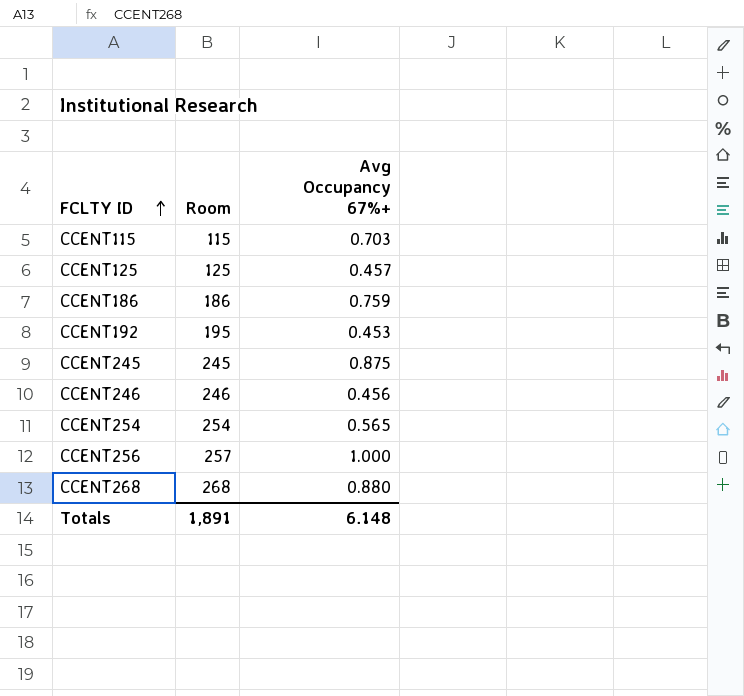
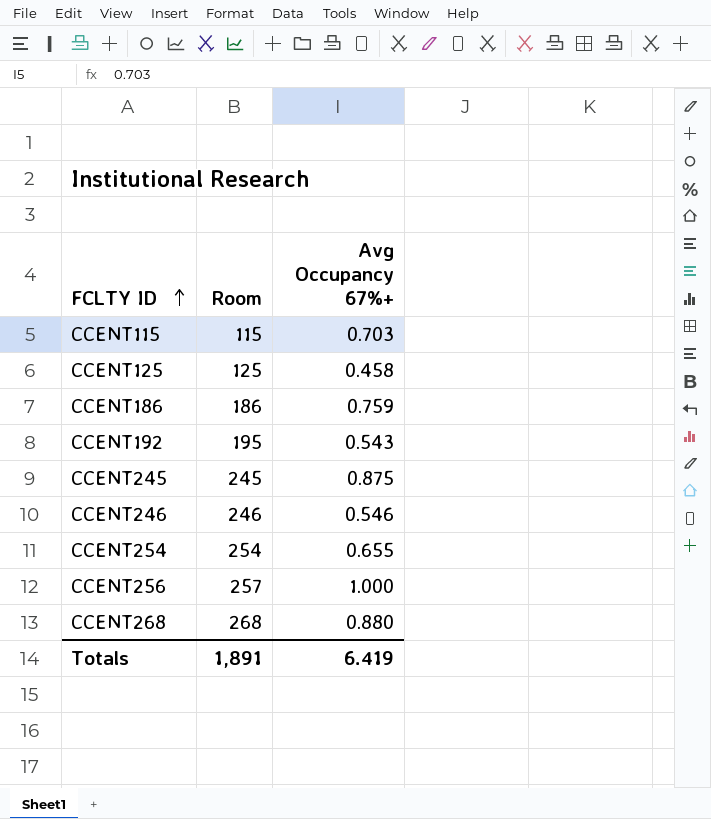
CCENT125 | Avg Occupancy 67%+: 0.457 -> 0.458
CCENT192 | Avg Occupancy 67%+: 0.453 -> 0.543
CCENT246 | Avg Occupancy 67%+: 0.456 -> 0.546
CCENT254 | Avg Occupancy 67%+: 0.565 -> 0.655
Totals | Avg Occupancy 67%+: 6.148 -> 6.419

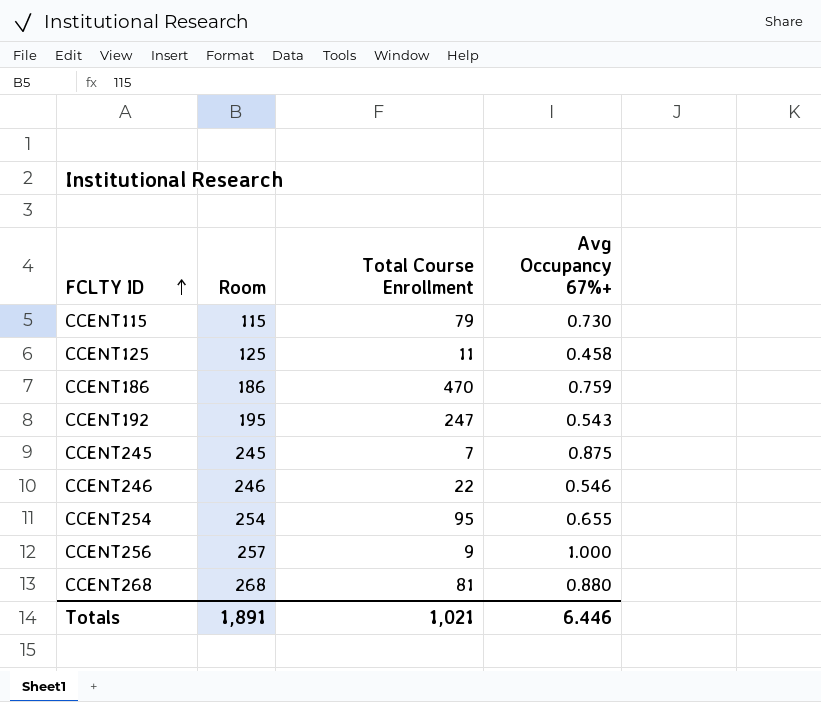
column Total Course Enrollment | position: none -> 3
CCENT115 | Avg Occupancy 67%+: 0.703 -> 0.730
Totals | Avg Occupancy 67%+: 6.419 -> 6.446

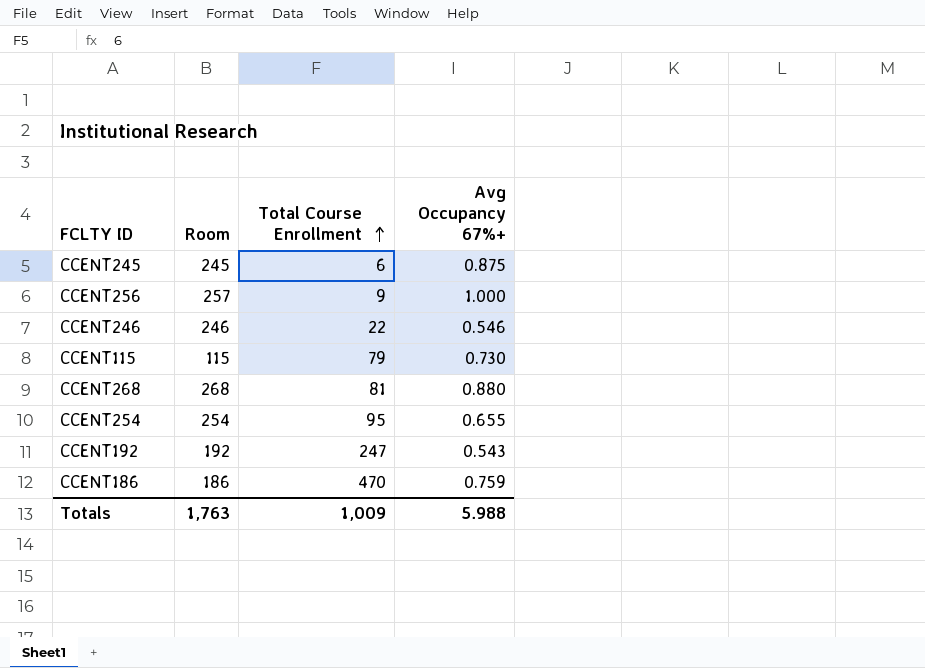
row order: FCLTY ID ascending -> Total Course Enrollment ascending
row CCENT125: 125 | 11 | 0.458 -> none
CCENT245 | Total Course Enrollment: 7 -> 6
CCENT192 | Room: 195 -> 192
Totals | Room: 1,891 -> 1,763
Totals | Total Course Enrollment: 1,021 -> 1,009
Totals | Avg Occupancy 67%+: 6.446 -> 5.988

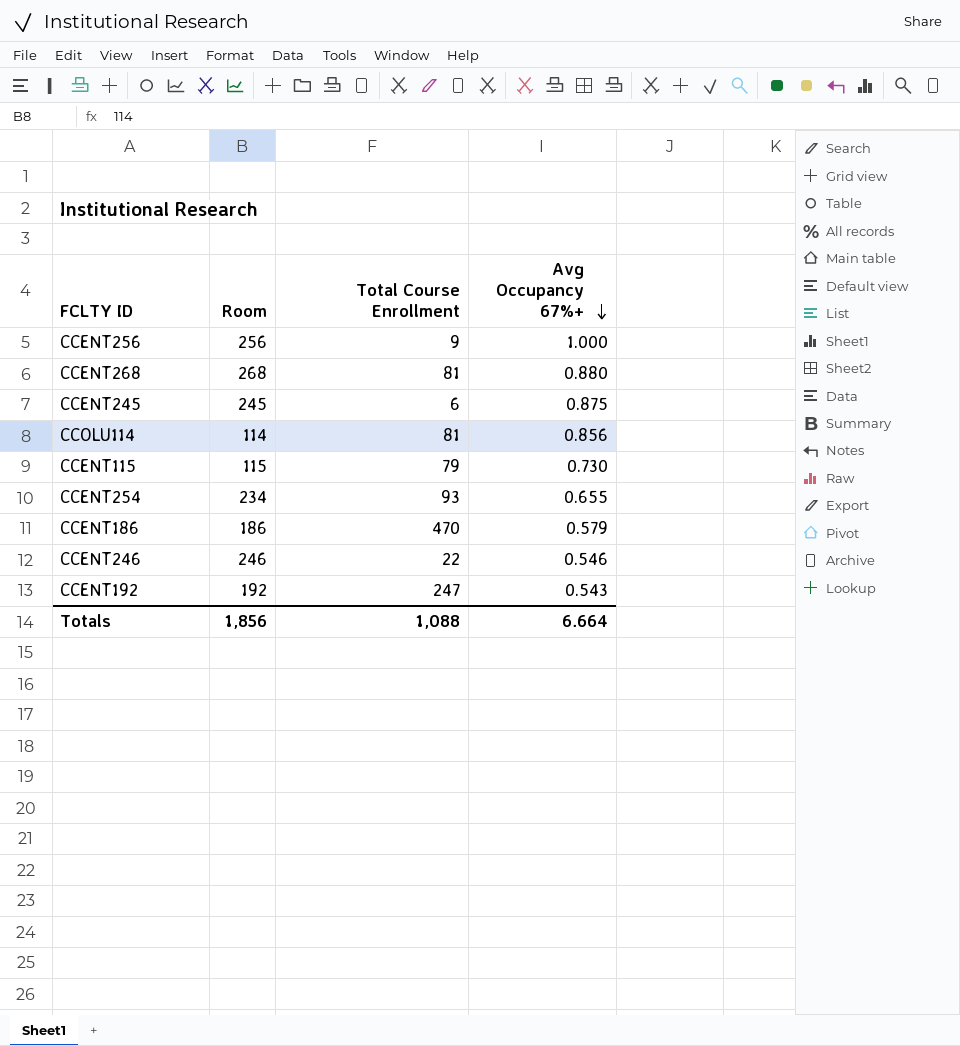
row order: Total Course Enrollment ascending -> Avg Occupancy 67%+ descending
CCENT256 | Room: 257 -> 256
row CCOLU114: none -> 114 | 81 | 0.856
CCENT254 | Room: 254 -> 234
CCENT254 | Total Course Enrollment: 95 -> 93
CCENT186 | Avg Occupancy 67%+: 0.759 -> 0.579
Totals | Room: 1,763 -> 1,856
Totals | Total Course Enrollment: 1,009 -> 1,088
Totals | Avg Occupancy 67%+: 5.988 -> 6.664

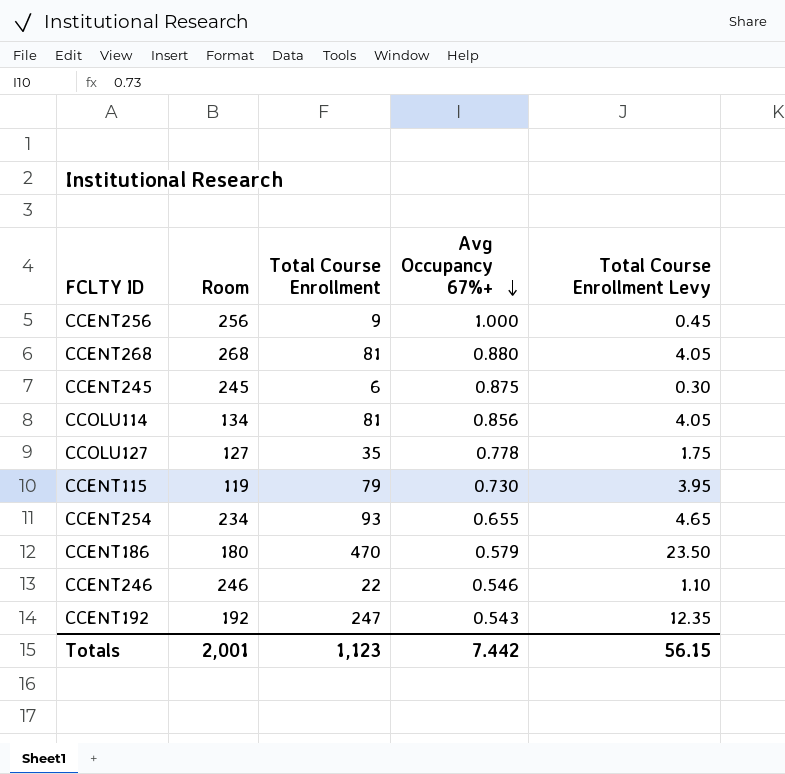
column Total Course Enrollment Levy | formula: none -> [Total Course Enrollment] * 0.05
CCOLU114 | Room: 114 -> 134
row CCOLU127: none -> 127 | 35 | 0.778 | 1.75
CCENT115 | Room: 115 -> 119
CCENT186 | Room: 186 -> 180
Totals | Room: 1,856 -> 2,001
Totals | Total Course Enrollment: 1,088 -> 1,123
Totals | Avg Occupancy 67%+: 6.664 -> 7.442

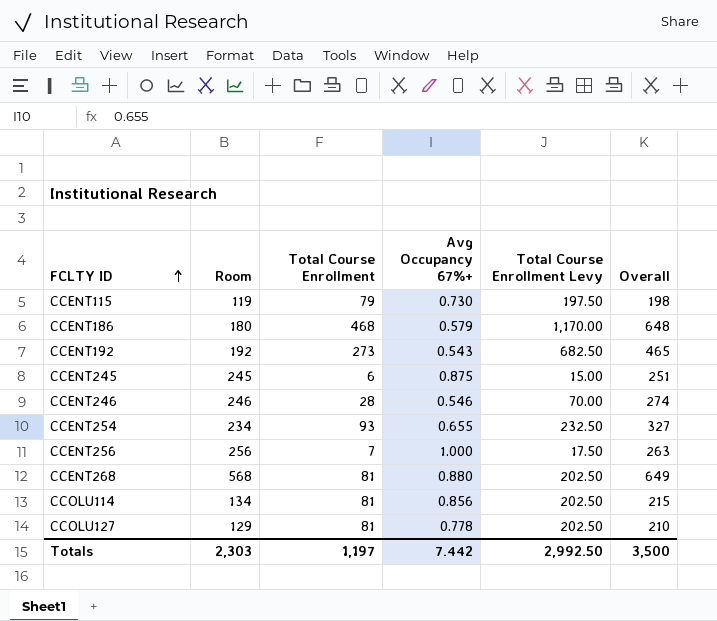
row order: Avg Occupancy 67%+ descending -> FCLTY ID ascending
column Total Course Enrollment Levy | formula: [Total Course Enrollment] * 0.05 -> [Total Course Enrollment] * 2.5
column Overall | formula: none -> [Room] + [Total Course Enrollment]
CCENT186 | Total Course Enrollment: 470 -> 468
CCENT192 | Total Course Enrollment: 247 -> 273
CCENT246 | Total Course Enrollment: 22 -> 28
CCENT256 | Total Course Enrollment: 9 -> 7
CCENT268 | Room: 268 -> 568
CCOLU127 | Room: 127 -> 129
CCOLU127 | Total Course Enrollment: 35 -> 81
Totals | Room: 2,001 -> 2,303
Totals | Total Course Enrollment: 1,123 -> 1,197
Totals | Total Course Enrollment Levy: 56.15 -> 2,992.50

